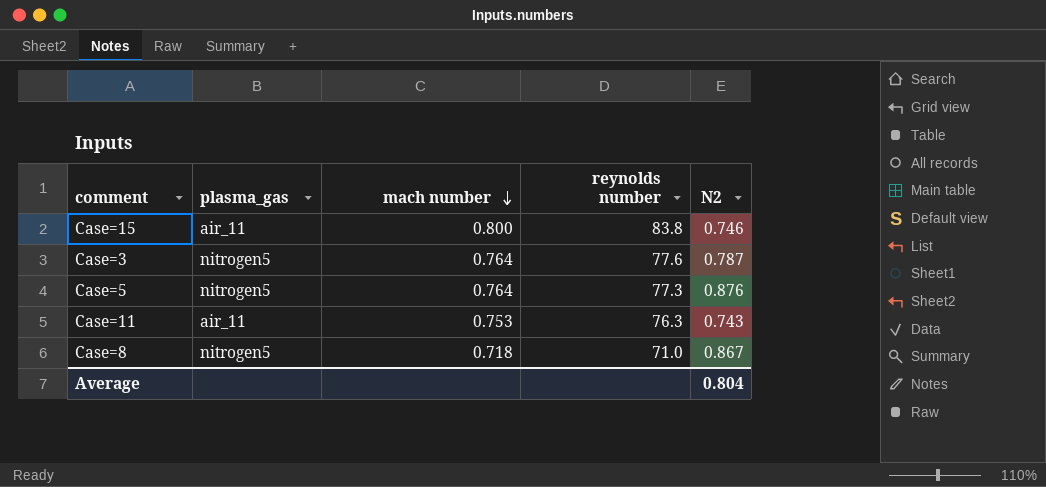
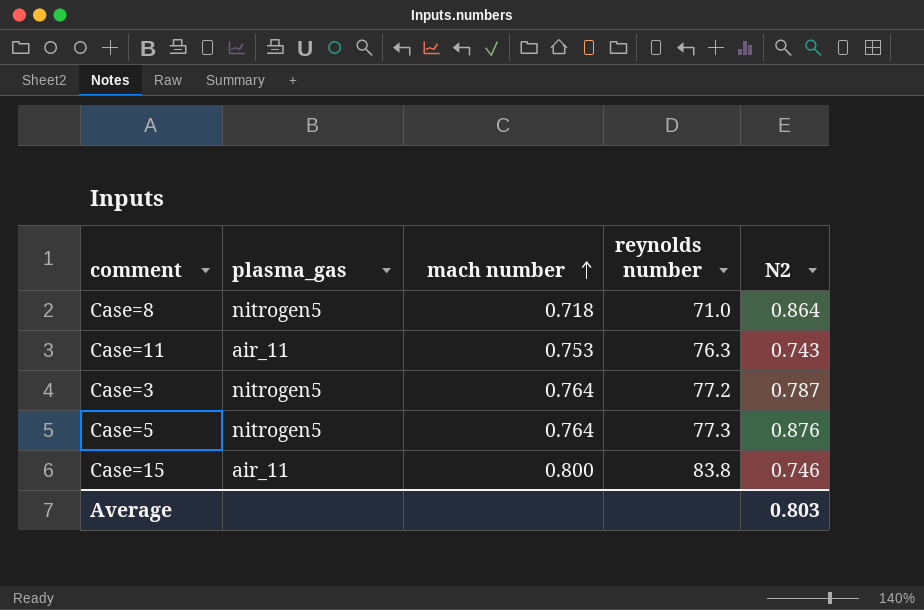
row order: mach number descending -> mach number ascending
Case=8 | N2: 0.867 -> 0.864
Case=3 | reynolds number: 77.6 -> 77.2
Average | N2: 0.804 -> 0.803

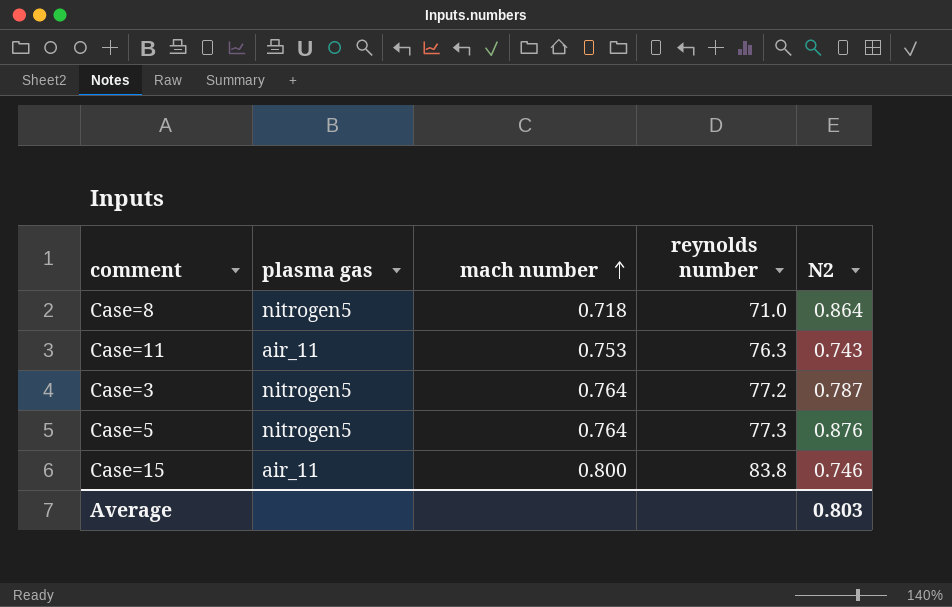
column name: plasma_gas -> plasma gas

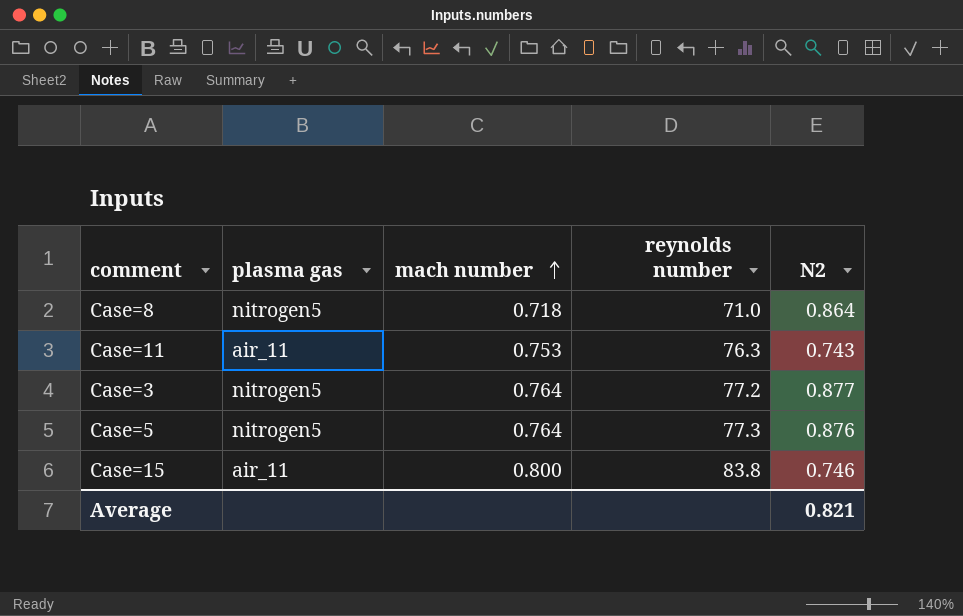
Case=3 | N2: 0.787 -> 0.877
Average | N2: 0.803 -> 0.821

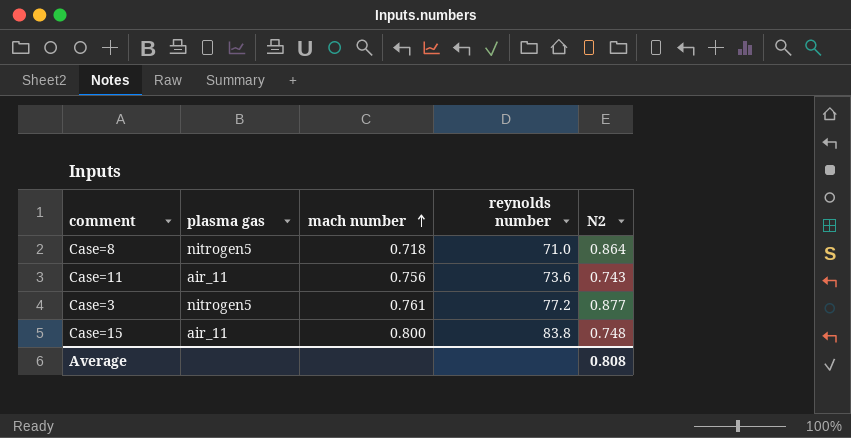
row Case=5: nitrogen5 | 0.764 | 77.3 | 0.876 -> none
Case=11 | mach number: 0.753 -> 0.756
Case=11 | reynolds number: 76.3 -> 73.6
Case=3 | mach number: 0.764 -> 0.761
Case=15 | N2: 0.746 -> 0.748
Average | N2: 0.821 -> 0.808

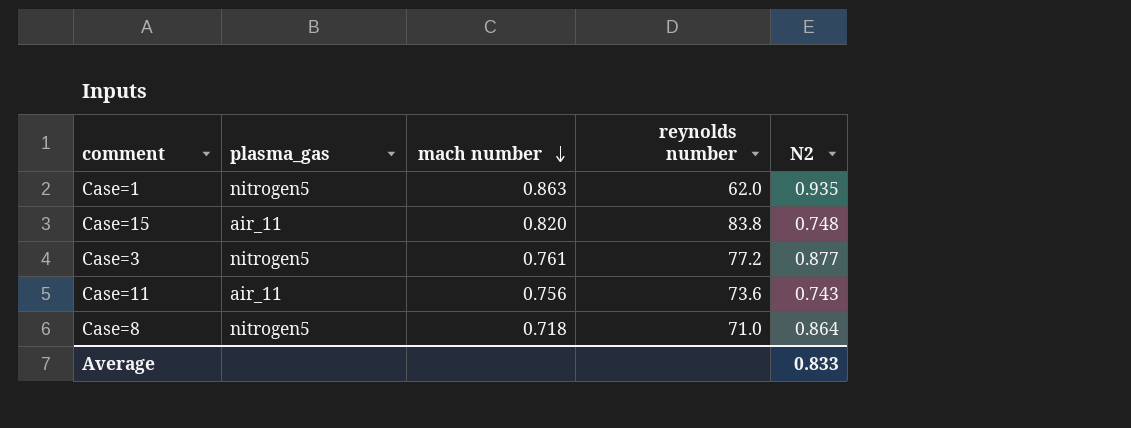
row order: mach number ascending -> mach number descending
column name: plasma gas -> plasma_gas
row Case=1: none -> nitrogen5 | 0.863 | 62.0 | 0.935
Case=15 | mach number: 0.800 -> 0.820
Average | N2: 0.808 -> 0.833

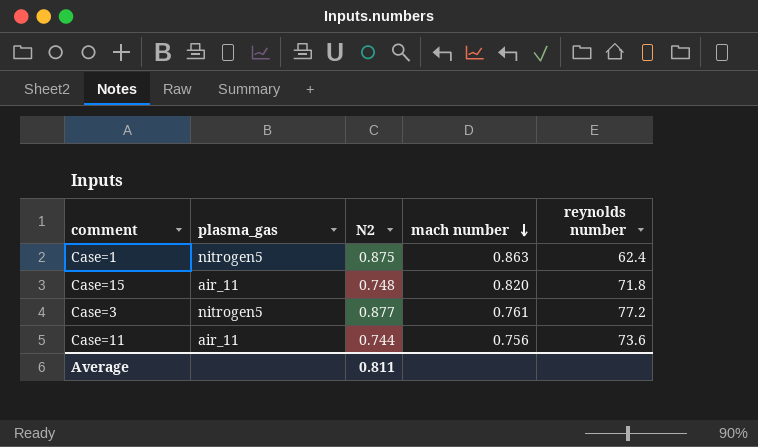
column N2 | position: 5 -> 3
row Case=8: nitrogen5 | 0.718 | 71.0 | 0.864 -> none
Case=1 | N2: 0.935 -> 0.875
Case=1 | reynolds number: 62.0 -> 62.4
Case=15 | reynolds number: 83.8 -> 71.8
Case=11 | N2: 0.743 -> 0.744
Average | N2: 0.833 -> 0.811

